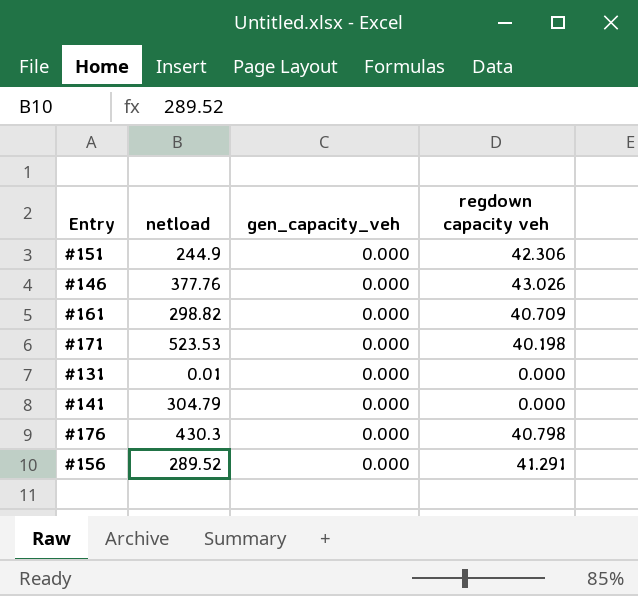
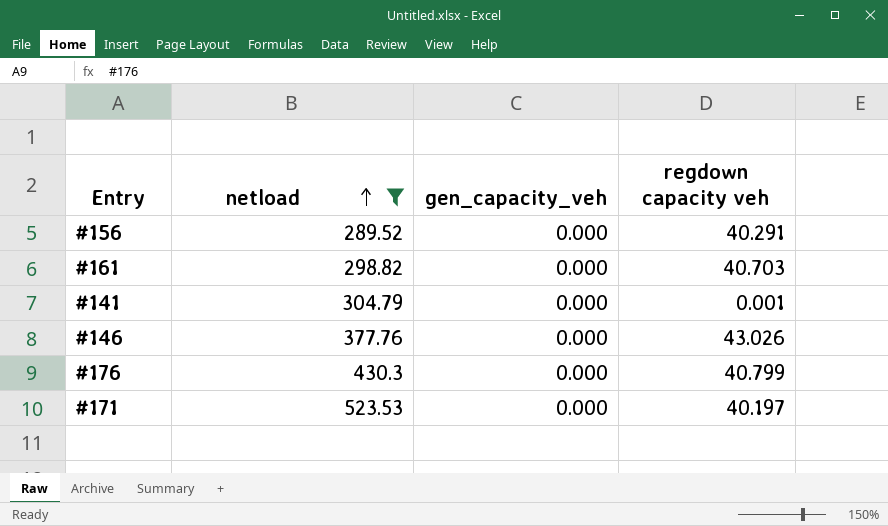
filter: none -> netload >= 289.52
row order: none -> netload ascending
#156 | regdown capacity veh: 41.291 -> 40.291
#161 | regdown capacity veh: 40.709 -> 40.703
#141 | regdown capacity veh: 0.000 -> 0.001
#176 | regdown capacity veh: 40.798 -> 40.799
#171 | regdown capacity veh: 40.198 -> 40.197

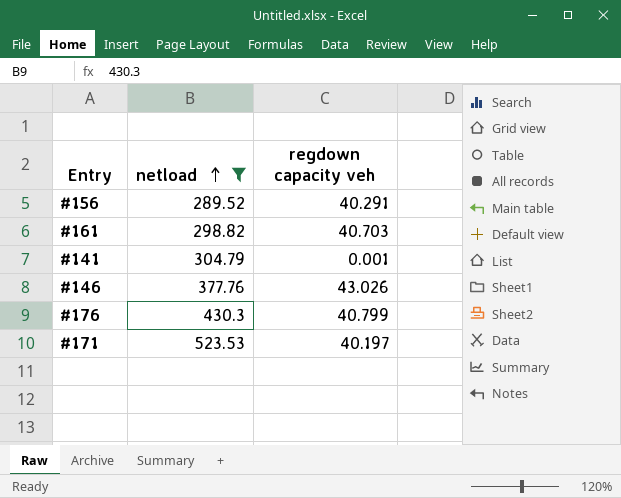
column gen_capacity_veh | position: 3 -> none

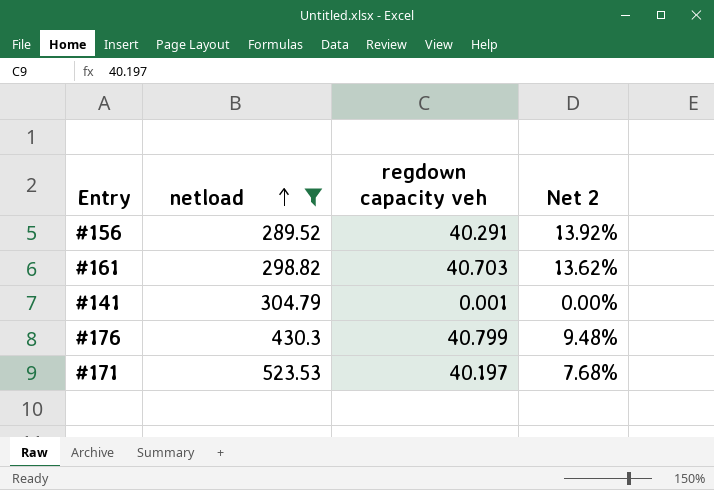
column Net 2 | formula: none -> [regdown capacity veh] / [netload]
row #146: 377.76 | 43.026 -> none

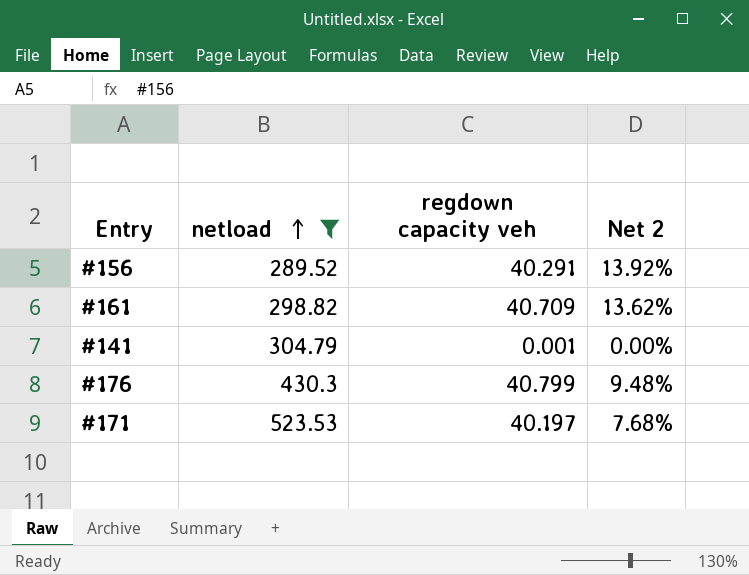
#161 | regdown capacity veh: 40.703 -> 40.709

